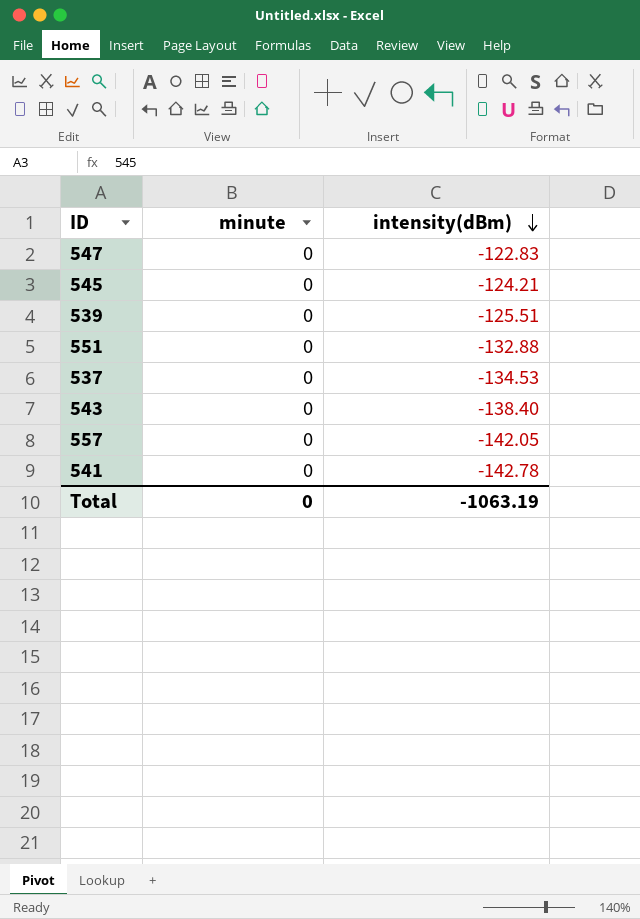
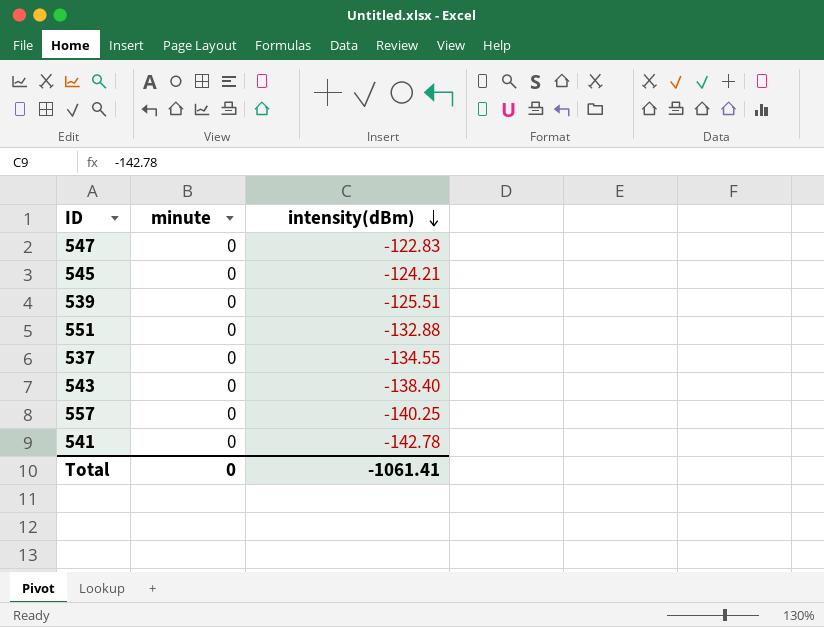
537 | intensity(dBm): -134.53 -> -134.55
557 | intensity(dBm): -142.05 -> -140.25
Total | intensity(dBm): -1063.19 -> -1061.41

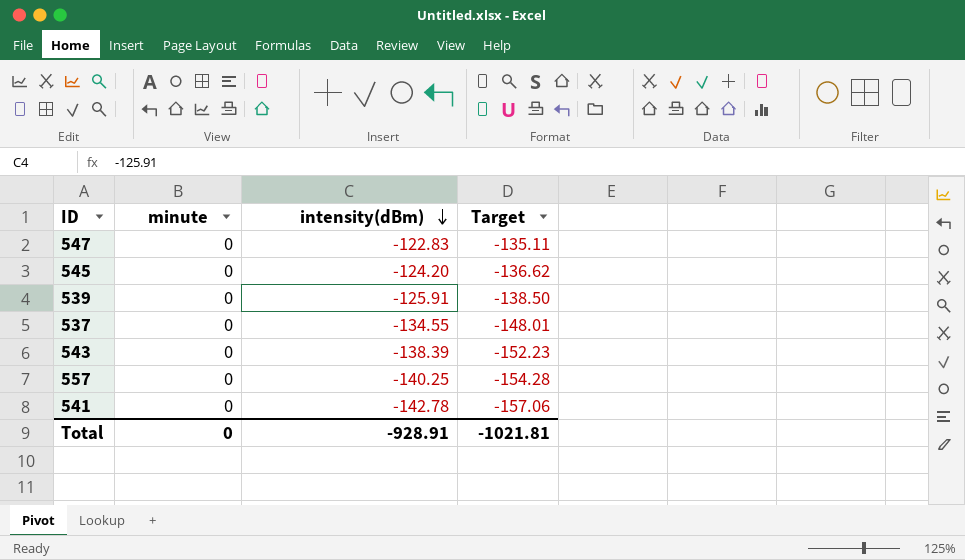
column Target | formula: none -> [intensity(dBm)] * 1.1
row 551: 0 | -132.88 -> none
545 | intensity(dBm): -124.21 -> -124.20
539 | intensity(dBm): -125.51 -> -125.91
543 | intensity(dBm): -138.40 -> -138.39
Total | intensity(dBm): -1061.41 -> -928.91

